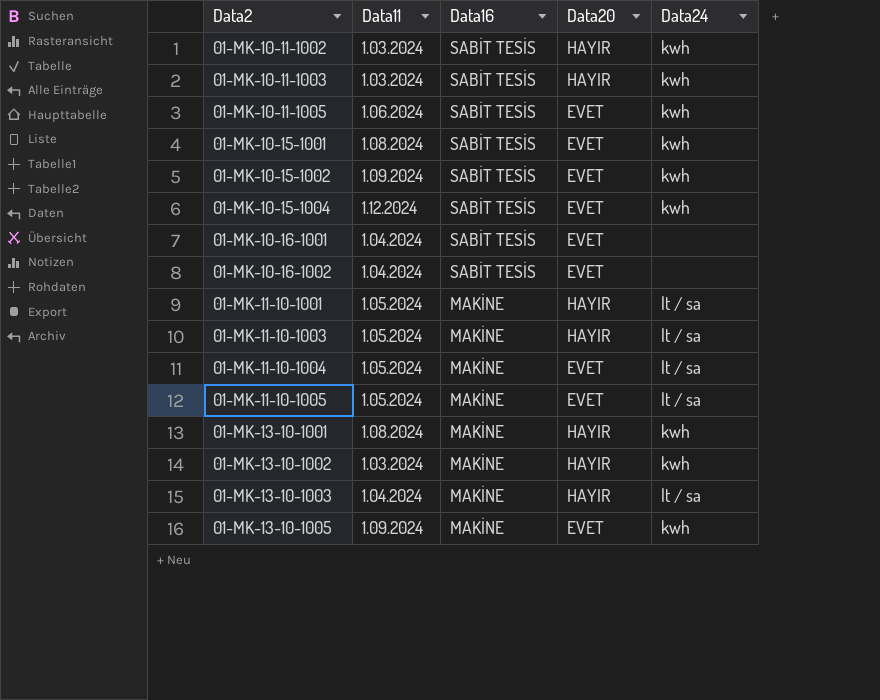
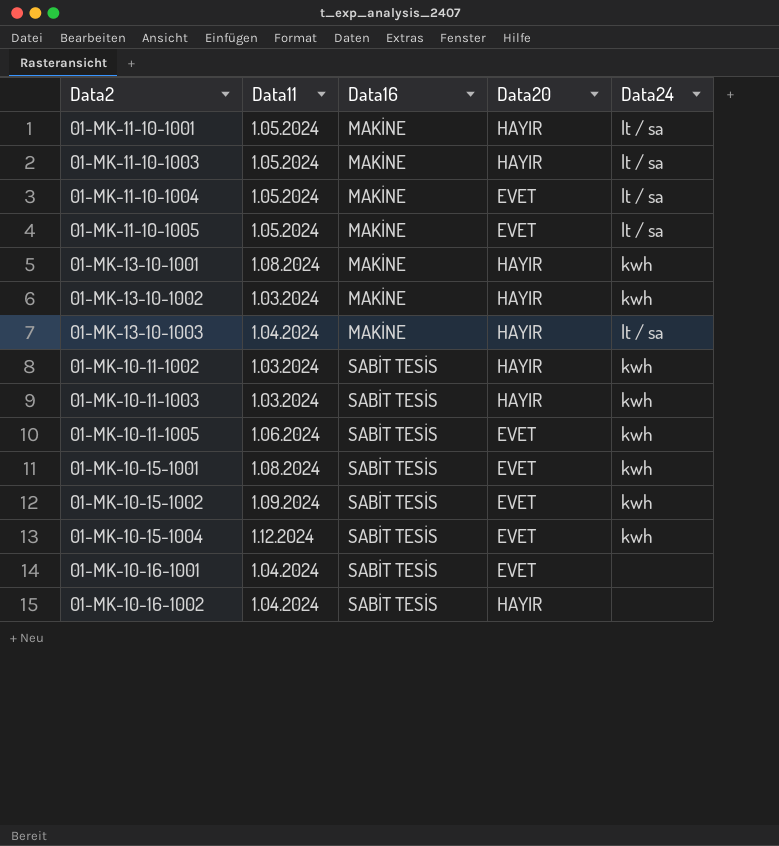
row order: Data2 ascending -> Data16 ascending
row 01-MK-13-10-1005: 1.09.2024 | MAKİNE | EVET | kwh -> none
01-MK-10-16-1002 | Data20: EVET -> HAYIR

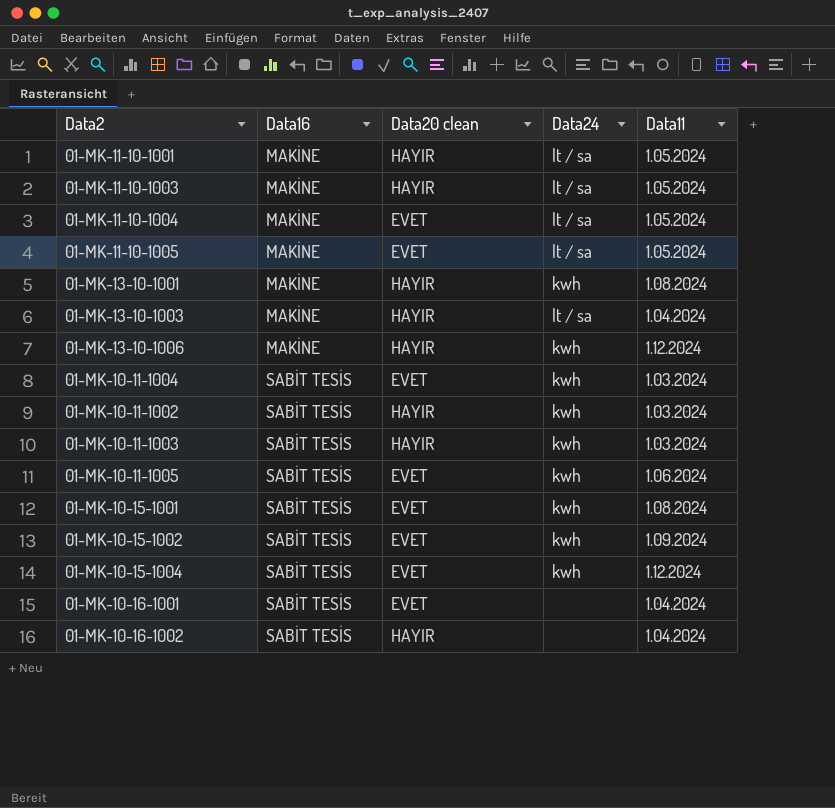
column name: Data20 -> Data20 clean
column Data11 | position: 2 -> 5
row 01-MK-13-10-1002: 1.03.2024 | MAKİNE | HAYIR | kwh -> none
row 01-MK-13-10-1006: none -> MAKİNE | HAYIR | kwh | 1.12.2024
row 01-MK-10-11-1004: none -> SABİT TESİS | EVET | kwh | 1.03.2024

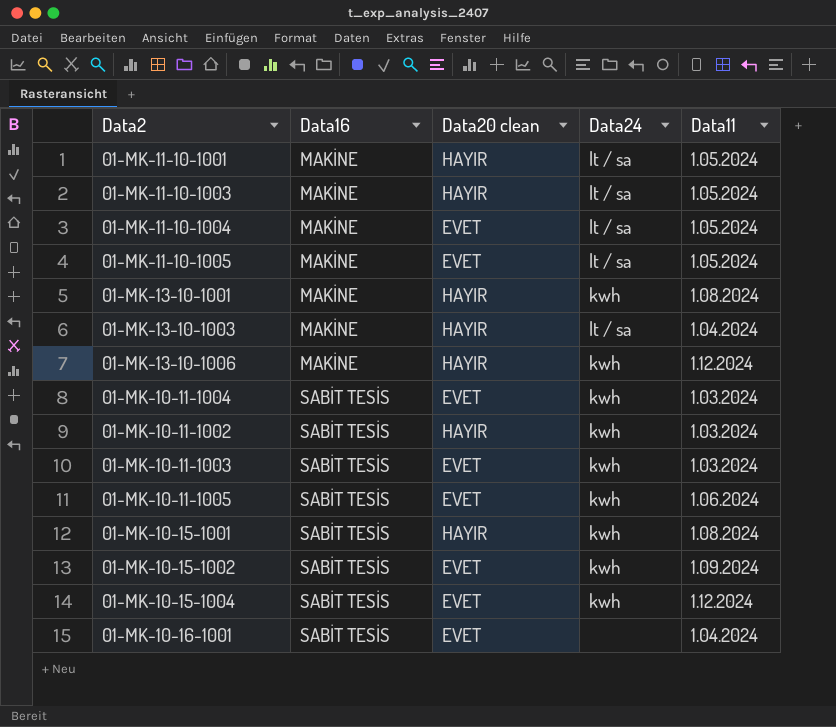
row 01-MK-10-16-1002: SABİT TESİS | HAYIR | none | 1.04.2024 -> none
01-MK-10-11-1003 | Data20 clean: HAYIR -> EVET
01-MK-10-15-1001 | Data20 clean: EVET -> HAYIR

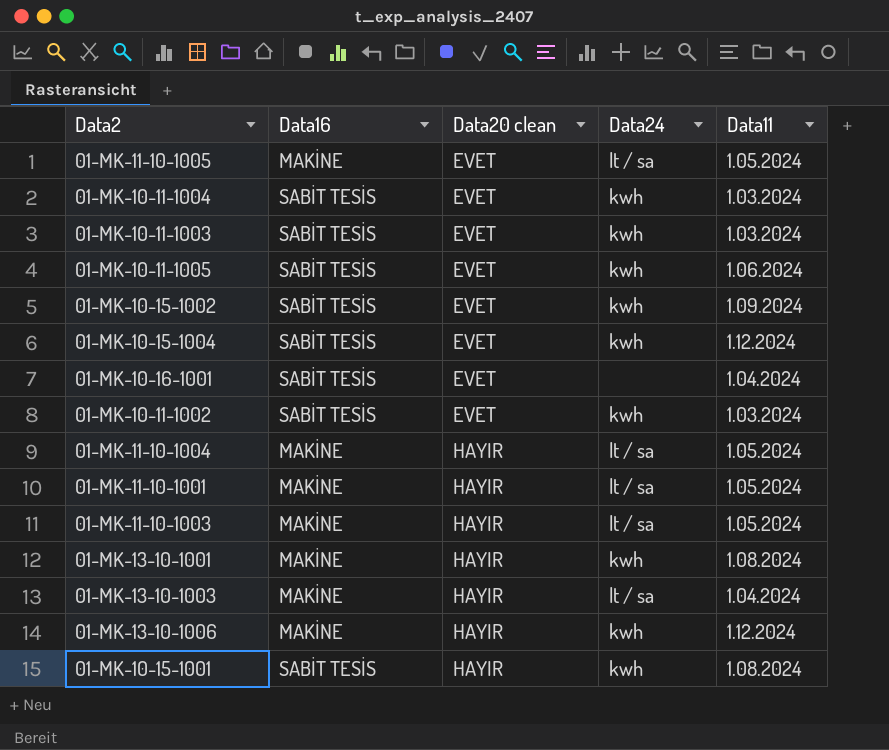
row order: Data16 ascending -> Data20 clean ascending
01-MK-10-11-1002 | Data20 clean: HAYIR -> EVET
01-MK-11-10-1004 | Data20 clean: EVET -> HAYIR

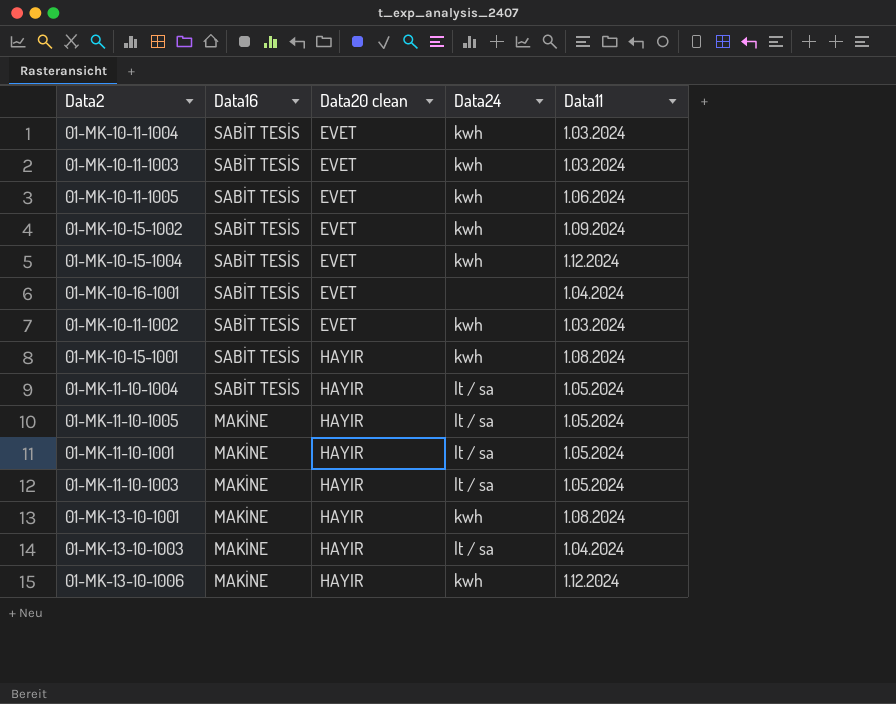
row order: Data20 clean ascending -> Data16 descending
01-MK-11-10-1004 | Data16: MAKİNE -> SABİT TESİS
01-MK-11-10-1005 | Data20 clean: EVET -> HAYIR

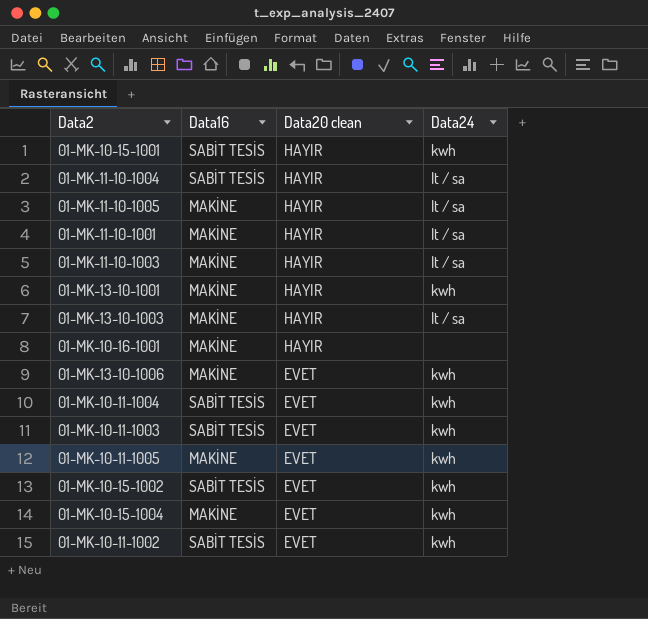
row order: Data16 descending -> Data20 clean descending
column Data11 | position: 5 -> none
01-MK-10-16-1001 | Data16: SABİT TESİS -> MAKİNE
01-MK-10-16-1001 | Data20 clean: EVET -> HAYIR
01-MK-13-10-1006 | Data20 clean: HAYIR -> EVET
01-MK-10-11-1005 | Data16: SABİT TESİS -> MAKİNE
01-MK-10-15-1004 | Data16: SABİT TESİS -> MAKİNE

